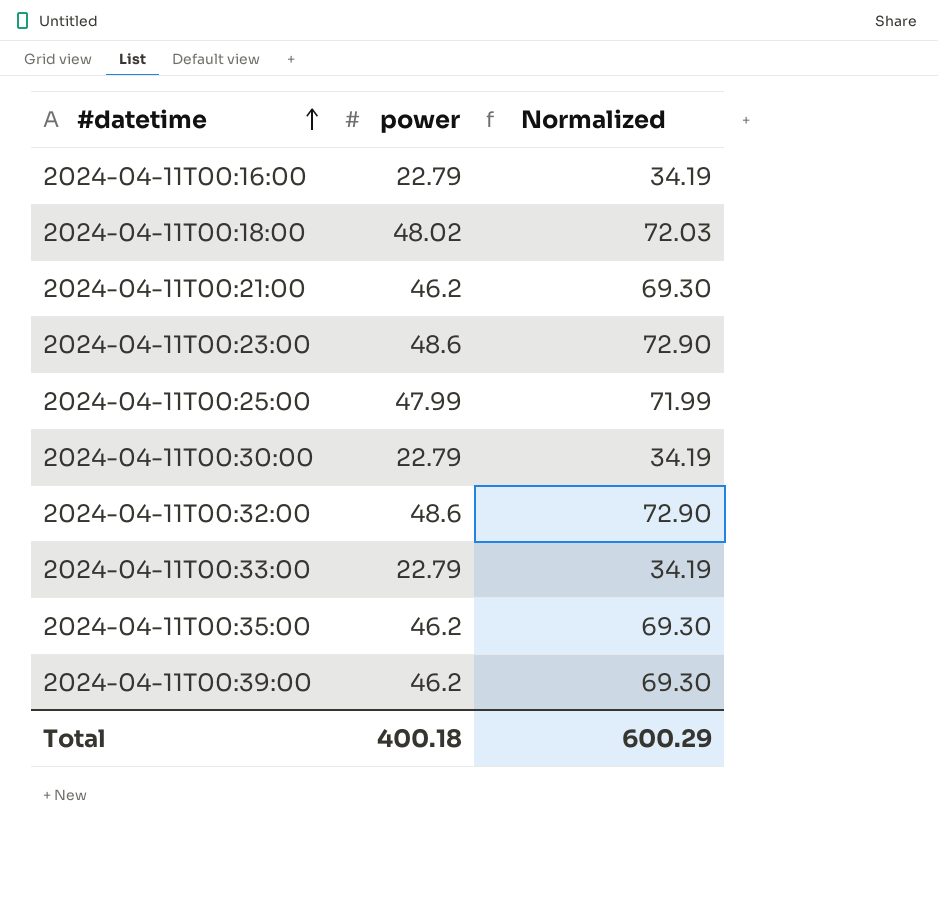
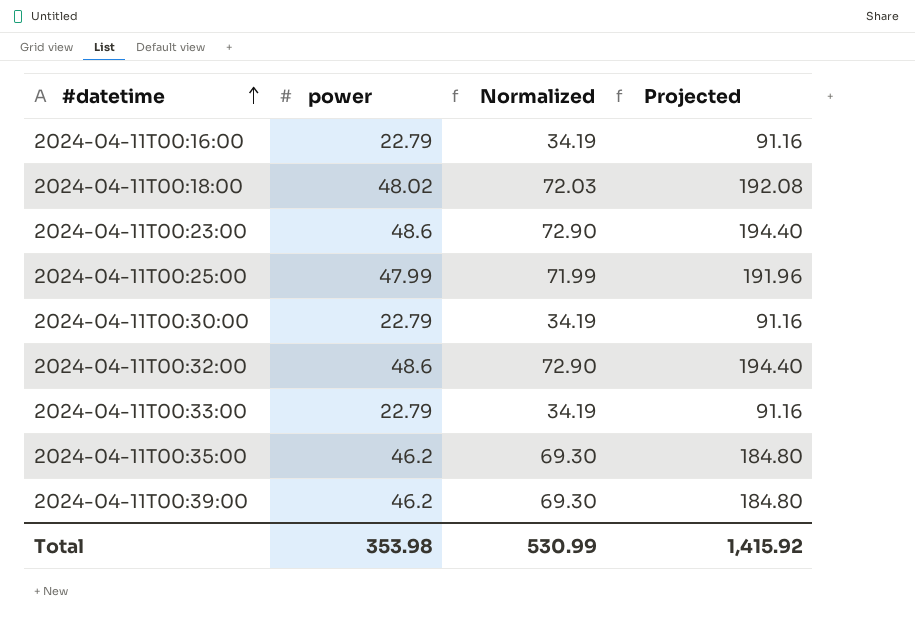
column Projected | formula: none -> [power] * 4
row 2024-04-11T00:21:00: 46.2 | 69.30 -> none
Total | power: 400.18 -> 353.98
Total | Normalized: 600.29 -> 530.99

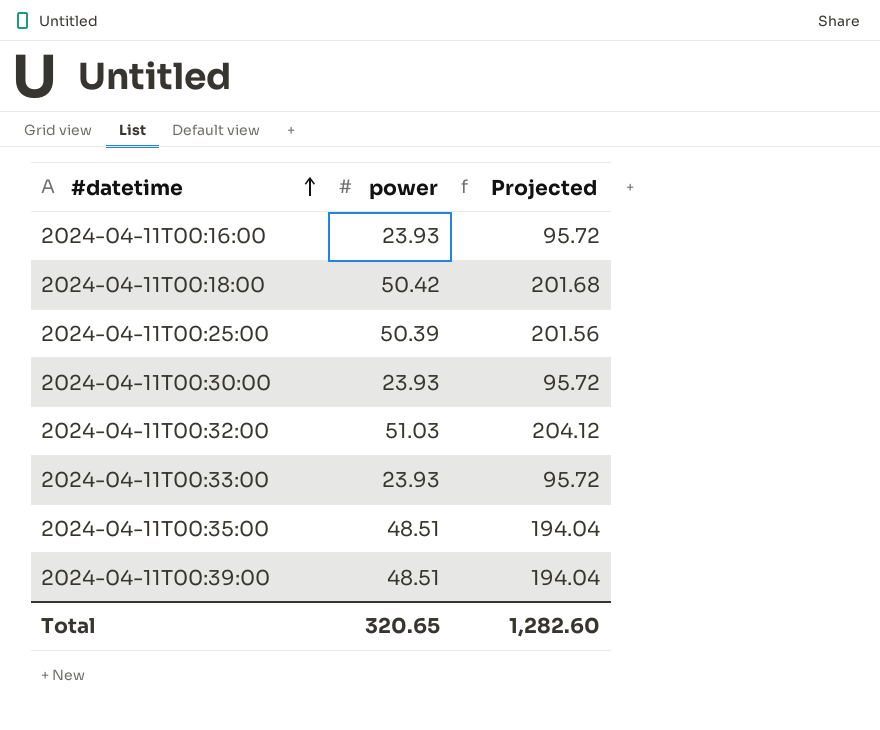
column Normalized | formula: [power] * 1.5 -> none
row 2024-04-11T00:23:00: 48.6 | 72.90 | 194.40 -> none
2024-04-11T00:16:00 | power: 22.79 -> 23.93
2024-04-11T00:16:00 | Projected: 91.16 -> 95.72
2024-04-11T00:18:00 | power: 48.02 -> 50.42
2024-04-11T00:18:00 | Projected: 192.08 -> 201.68
2024-04-11T00:25:00 | power: 47.99 -> 50.39
2024-04-11T00:25:00 | Projected: 191.96 -> 201.56
2024-04-11T00:30:00 | power: 22.79 -> 23.93
2024-04-11T00:30:00 | Projected: 91.16 -> 95.72
2024-04-11T00:32:00 | power: 48.6 -> 51.03
2024-04-11T00:32:00 | Projected: 194.40 -> 204.12
2024-04-11T00:33:00 | power: 22.79 -> 23.93
2024-04-11T00:33:00 | Projected: 91.16 -> 95.72
2024-04-11T00:35:00 | power: 46.2 -> 48.51
2024-04-11T00:35:00 | Projected: 184.80 -> 194.04
2024-04-11T00:39:00 | power: 46.2 -> 48.51
2024-04-11T00:39:00 | Projected: 184.80 -> 194.04
Total | power: 353.98 -> 320.65
Total | Projected: 1,415.92 -> 1,282.60

